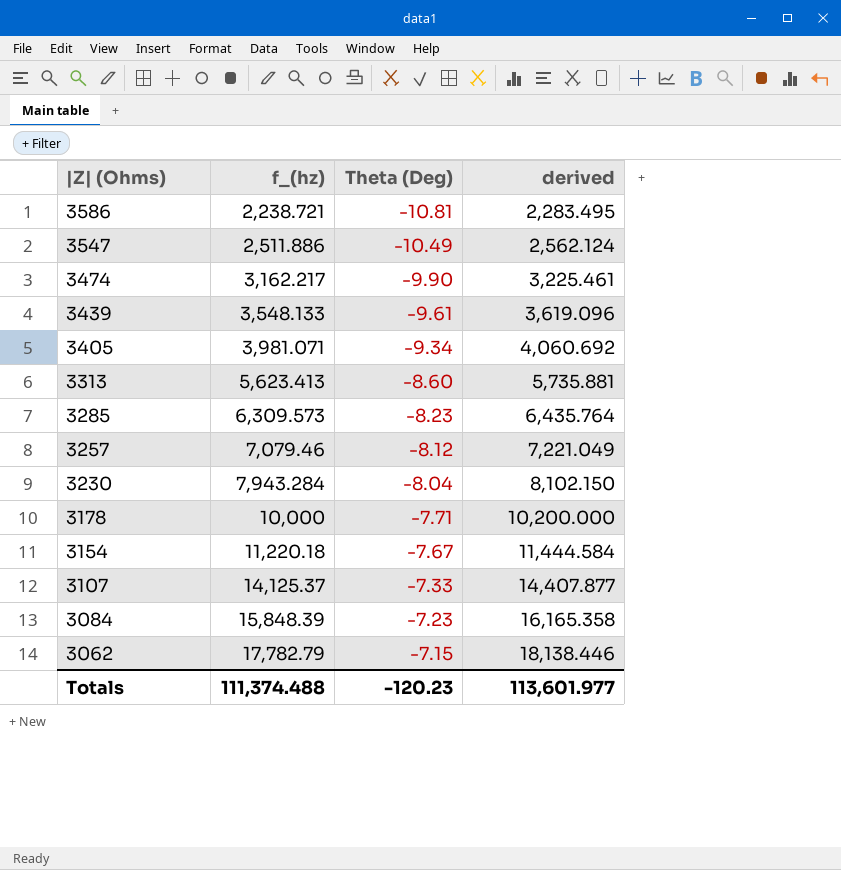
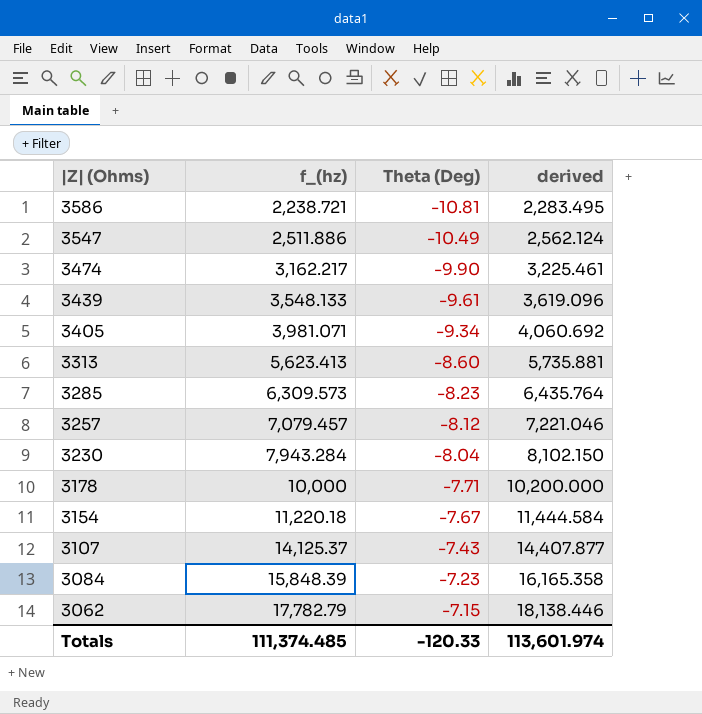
3257 | f_(hz): 7,079.46 -> 7,079.457
3257 | derived: 7,221.049 -> 7,221.046
3107 | Theta (Deg): -7.33 -> -7.43
Totals | f_(hz): 111,374.488 -> 111,374.485
Totals | Theta (Deg): -120.23 -> -120.33
Totals | derived: 113,601.977 -> 113,601.974

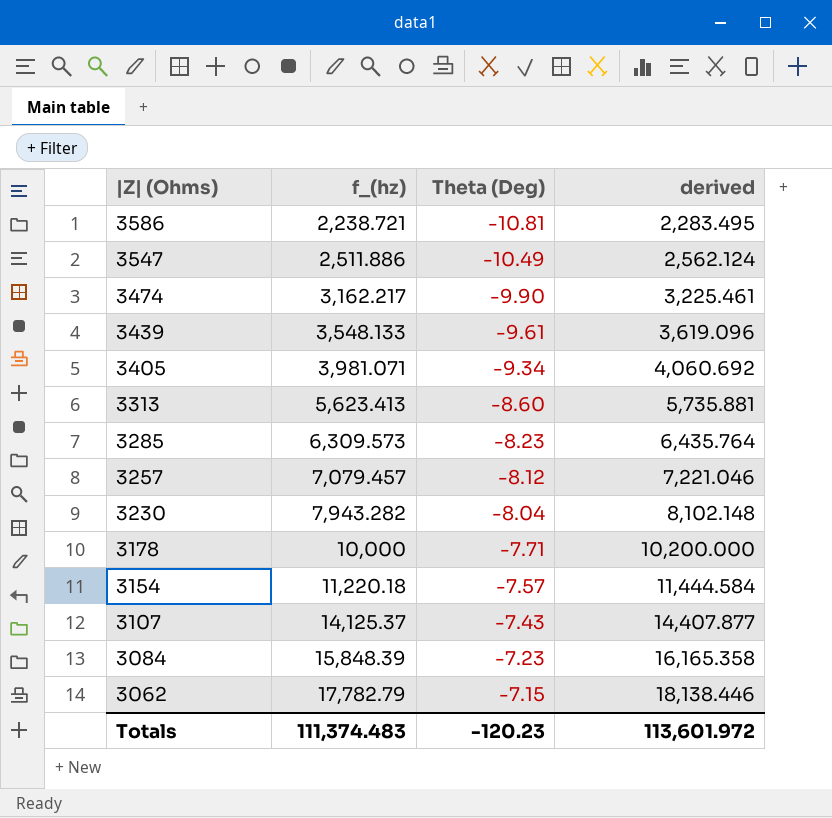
3230 | f_(hz): 7,943.284 -> 7,943.282
3230 | derived: 8,102.150 -> 8,102.148
3154 | Theta (Deg): -7.67 -> -7.57
Totals | f_(hz): 111,374.485 -> 111,374.483
Totals | Theta (Deg): -120.33 -> -120.23
Totals | derived: 113,601.974 -> 113,601.972

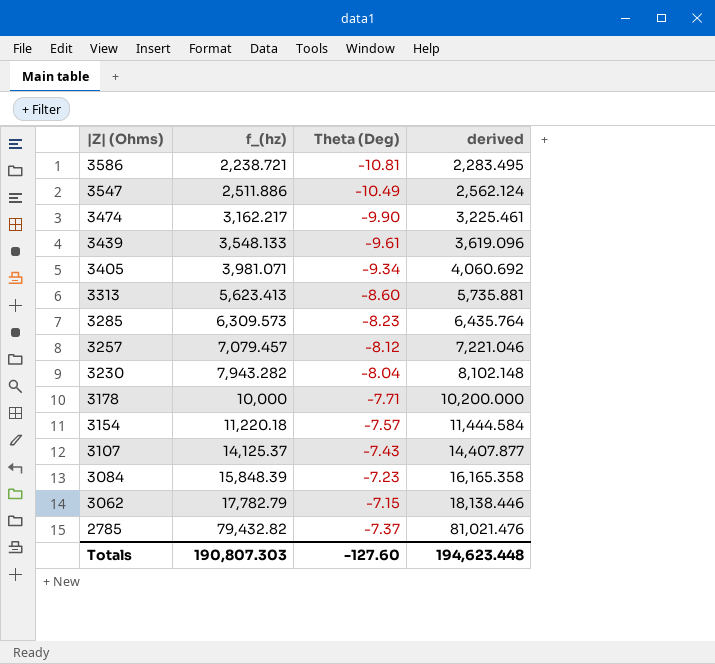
row 2785: none -> 79,432.82 | -7.37 | 81,021.476
Totals | f_(hz): 111,374.483 -> 190,807.303
Totals | Theta (Deg): -120.23 -> -127.60
Totals | derived: 113,601.972 -> 194,623.448

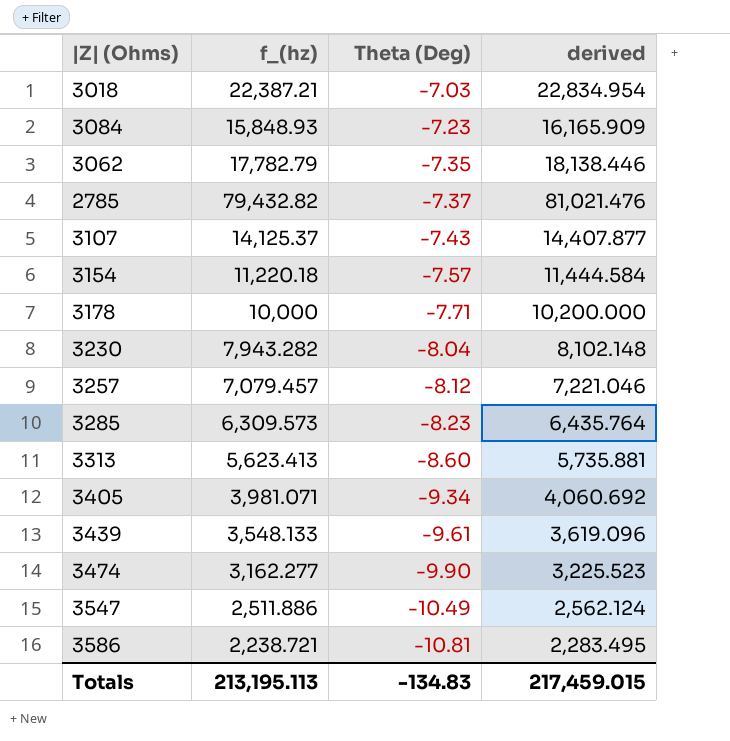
row order: |Z| (Ohms) descending -> Theta (Deg) descending
row 3018: none -> 22,387.21 | -7.03 | 22,834.954
3084 | f_(hz): 15,848.39 -> 15,848.93
3084 | derived: 16,165.358 -> 16,165.909
3062 | Theta (Deg): -7.15 -> -7.35
3474 | f_(hz): 3,162.217 -> 3,162.277
3474 | derived: 3,225.461 -> 3,225.523
Totals | f_(hz): 190,807.303 -> 213,195.113
Totals | Theta (Deg): -127.60 -> -134.83
Totals | derived: 194,623.448 -> 217,459.015

